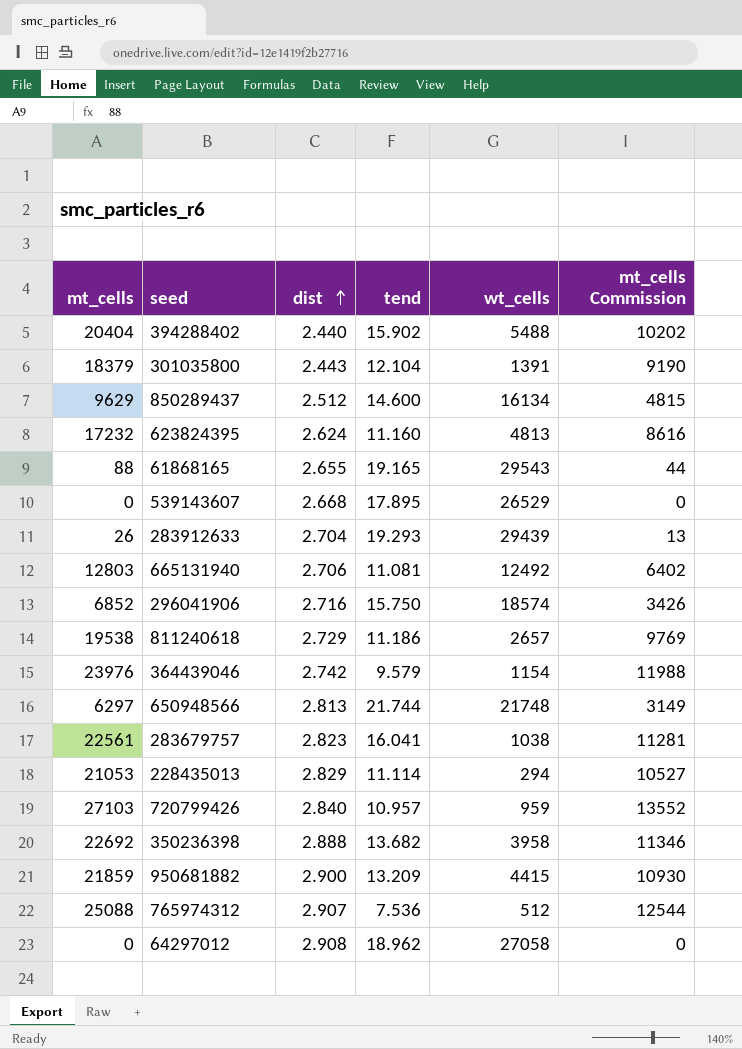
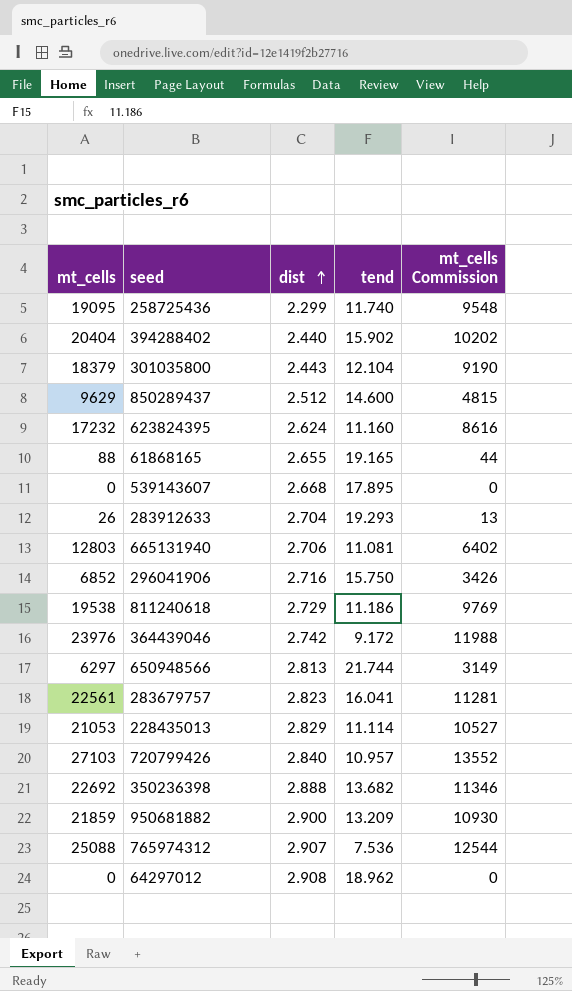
column wt_cells | position: 5 -> none
row 258725436: none -> 19095 | 2.299 | 11.740 | 9548
364439046 | tend: 9.579 -> 9.172

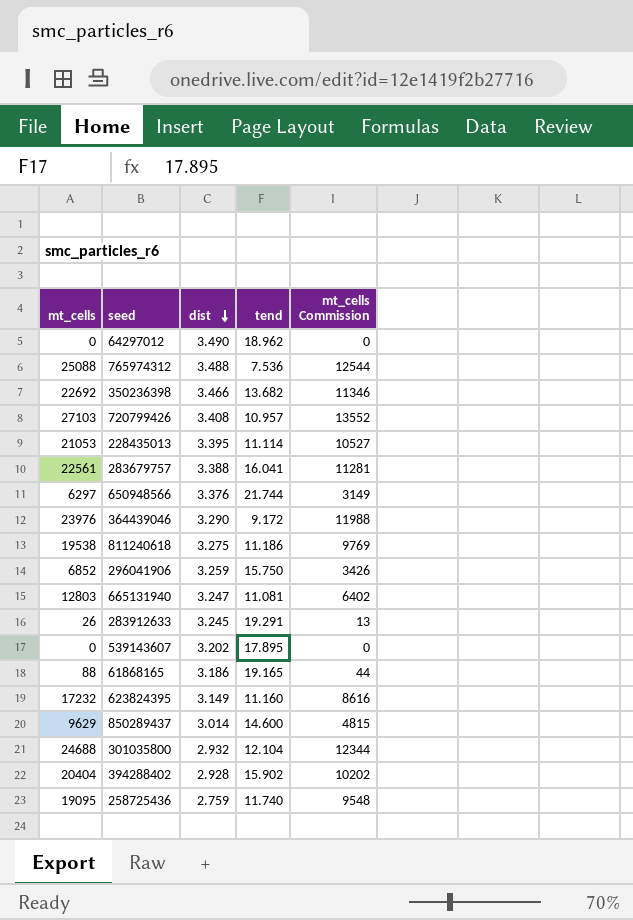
row order: dist ascending -> dist descending
row 950681882: 21859 | 2.900 | 13.209 | 10930 -> none
64297012 | dist: 2.908 -> 3.490
765974312 | dist: 2.907 -> 3.488
350236398 | dist: 2.888 -> 3.466
720799426 | dist: 2.840 -> 3.408
228435013 | dist: 2.829 -> 3.395
283679757 | dist: 2.823 -> 3.388
650948566 | dist: 2.813 -> 3.376
364439046 | dist: 2.742 -> 3.290
811240618 | dist: 2.729 -> 3.275
296041906 | dist: 2.716 -> 3.259
665131940 | dist: 2.706 -> 3.247
283912633 | dist: 2.704 -> 3.245
283912633 | tend: 19.293 -> 19.291
539143607 | dist: 2.668 -> 3.202
61868165 | dist: 2.655 -> 3.186
623824395 | dist: 2.624 -> 3.149
850289437 | dist: 2.512 -> 3.014
301035800 | mt_cells: 18379 -> 24688
301035800 | dist: 2.443 -> 2.932
301035800 | mt_cells Commission: 9190 -> 12344
394288402 | dist: 2.440 -> 2.928
258725436 | dist: 2.299 -> 2.759

